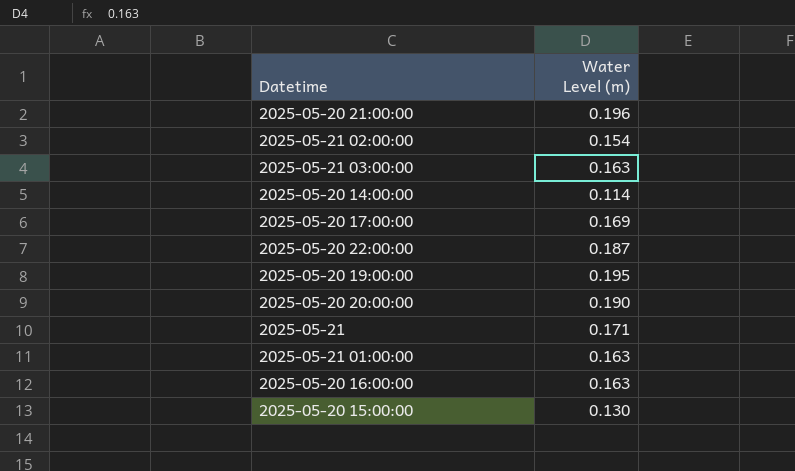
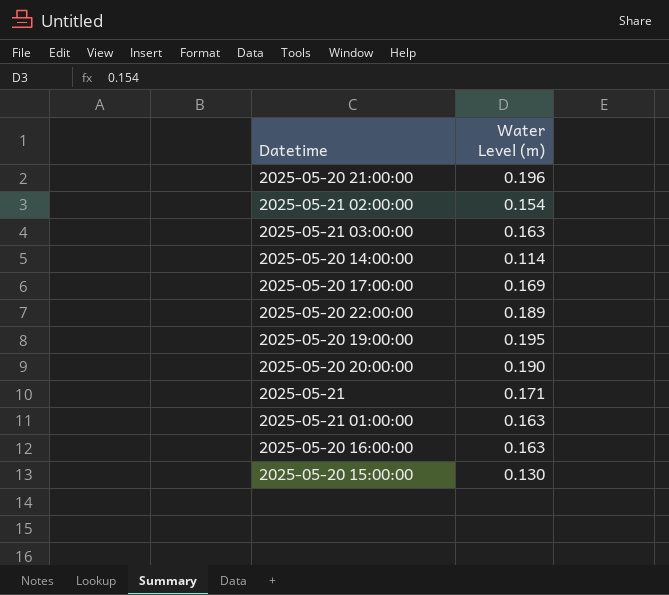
2025-05-20 22:00:00 | Water Level (m): 0.187 -> 0.189

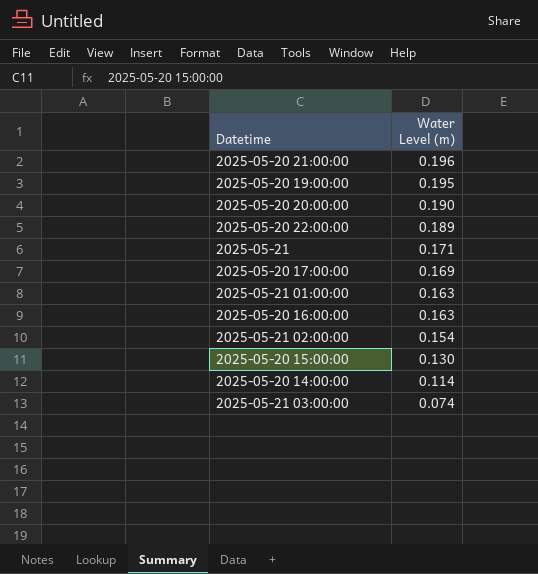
row order: none -> Water Level (m) descending
2025-05-21 03:00:00 | Water Level (m): 0.163 -> 0.074

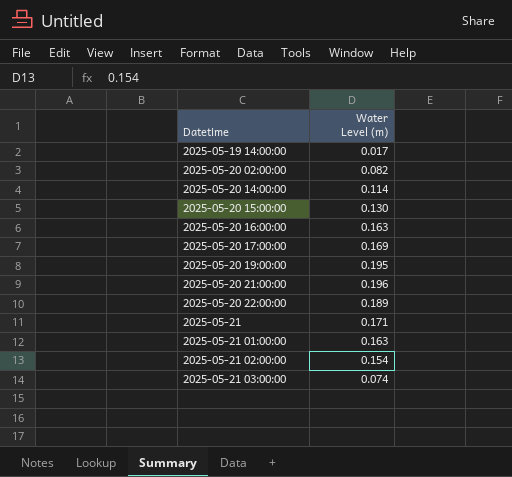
row order: Water Level (m) descending -> Datetime ascending
row 2025-05-20 20:00:00: 0.190 -> none
row 2025-05-19 14:00:00: none -> 0.017
row 2025-05-20 02:00:00: none -> 0.082

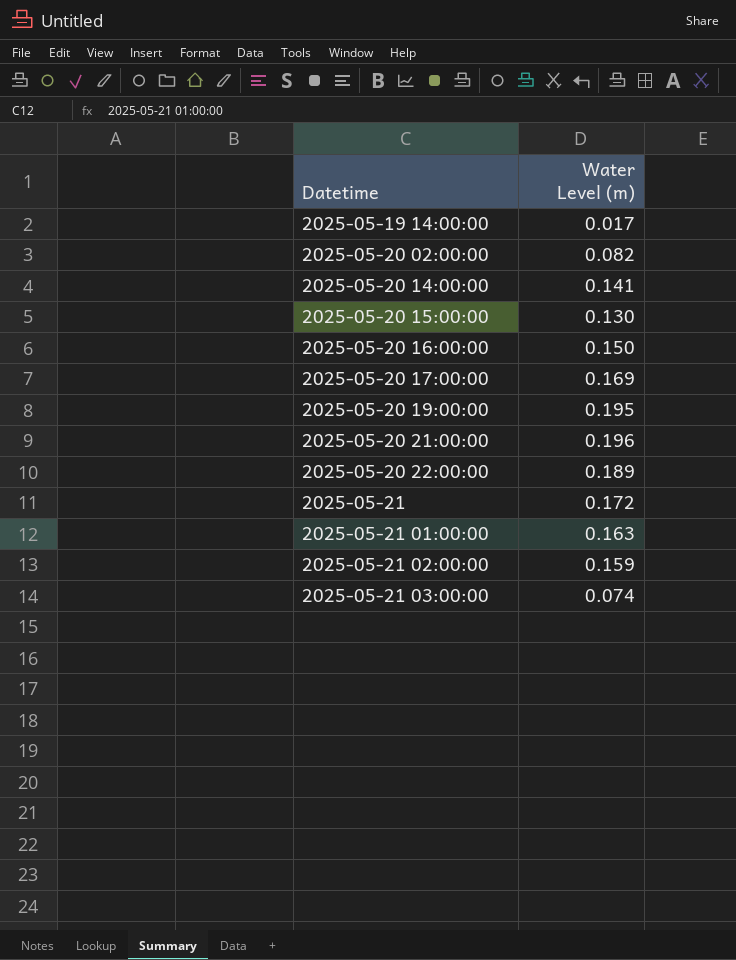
2025-05-20 14:00:00 | Water Level (m): 0.114 -> 0.141
2025-05-20 16:00:00 | Water Level (m): 0.163 -> 0.150
2025-05-21 | Water Level (m): 0.171 -> 0.172
2025-05-21 02:00:00 | Water Level (m): 0.154 -> 0.159

